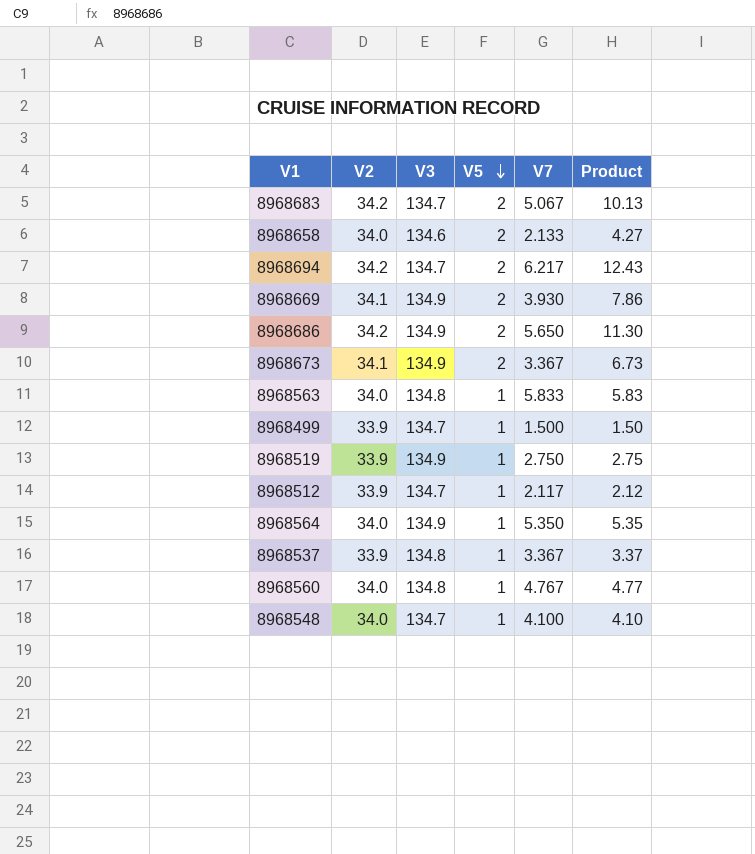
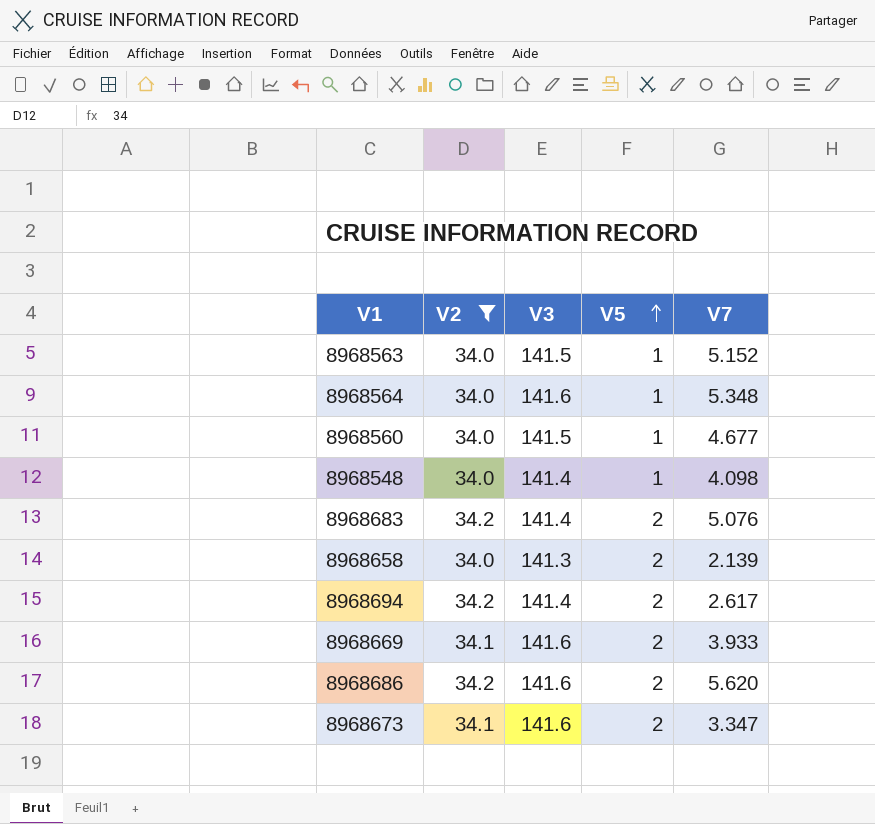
filter: none -> V2 != 33.9
row order: V5 descending -> V5 ascending
column Product | formula: [V5] * [V7] -> none
8968563 | V3: 134.8 -> 141.5
8968563 | V7: 5.833 -> 5.152
8968564 | V3: 134.9 -> 141.6
8968564 | V7: 5.350 -> 5.348
8968560 | V3: 134.8 -> 141.5
8968560 | V7: 4.767 -> 4.677
8968548 | V3: 134.7 -> 141.4
8968548 | V7: 4.100 -> 4.098
8968683 | V3: 134.7 -> 141.4
8968683 | V7: 5.067 -> 5.076
8968658 | V3: 134.6 -> 141.3
8968658 | V7: 2.133 -> 2.139
8968694 | V3: 134.7 -> 141.4
8968694 | V7: 6.217 -> 2.617
8968669 | V3: 134.9 -> 141.6
8968669 | V7: 3.930 -> 3.933
8968686 | V3: 134.9 -> 141.6
8968686 | V7: 5.650 -> 5.620
8968673 | V3: 134.9 -> 141.6
8968673 | V7: 3.367 -> 3.347

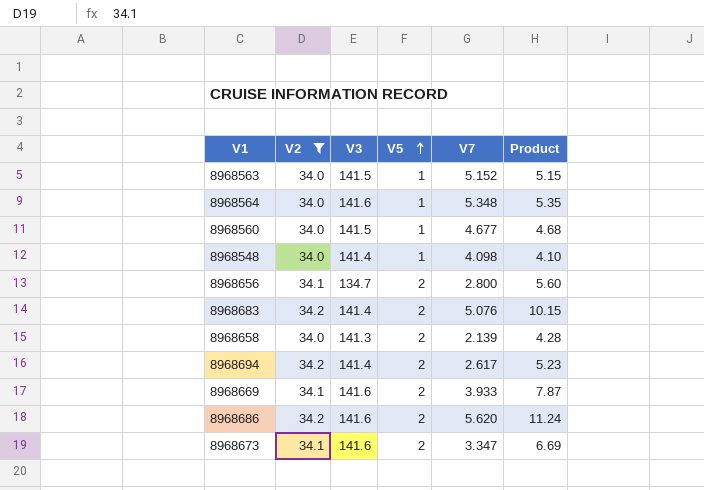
column Product | formula: none -> [V5] * [V7]
row 8968656: none -> 34.1 | 134.7 | 2 | 2.800 | 5.60

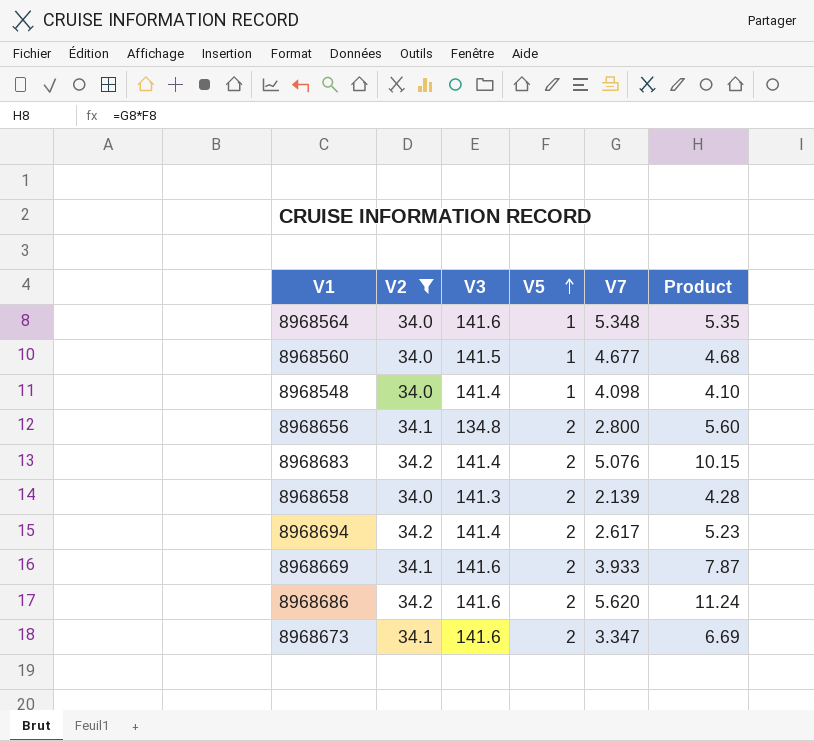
row 8968563: 34.0 | 141.5 | 1 | 5.152 | 5.15 -> none
8968656 | V3: 134.7 -> 134.8

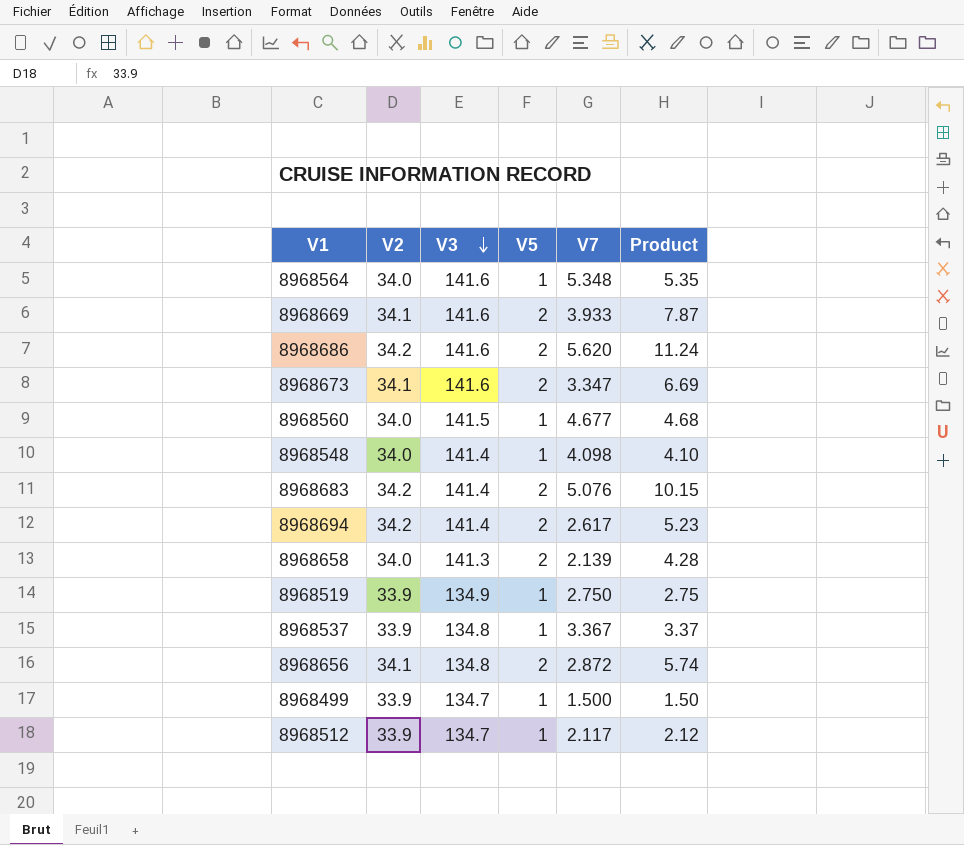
filter: V2 != 33.9 -> none
row order: V5 ascending -> V3 descending
8968656 | V7: 2.800 -> 2.872
8968656 | Product: 5.60 -> 5.74

